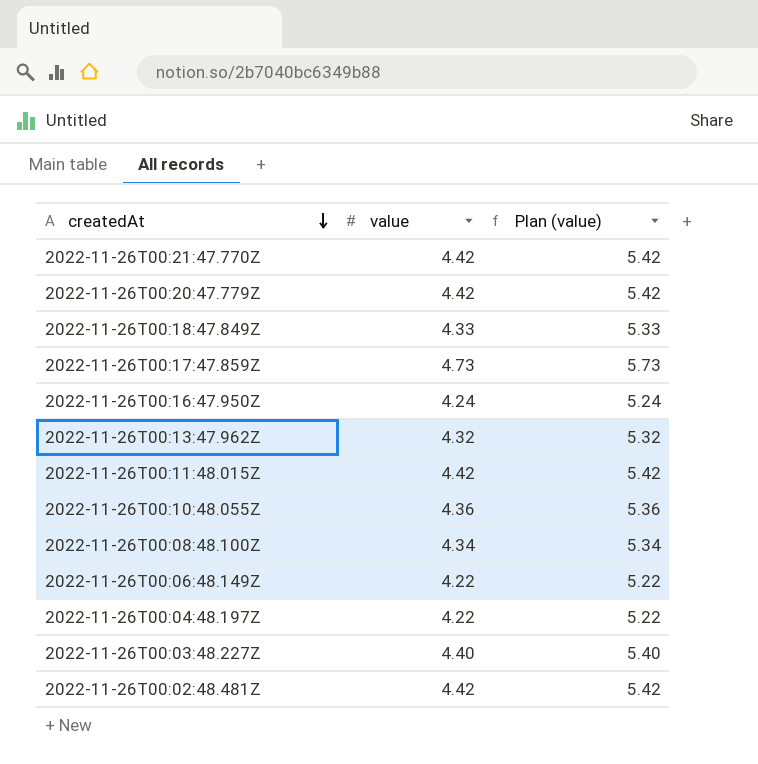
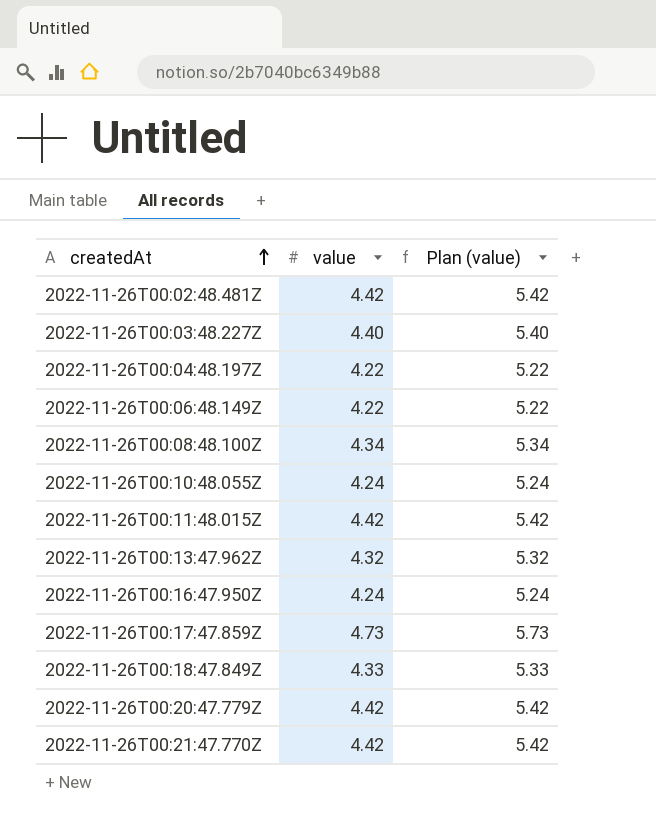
row order: createdAt descending -> createdAt ascending
2022-11-26T00:10:48.055Z | value: 4.36 -> 4.24
2022-11-26T00:10:48.055Z | Plan (value): 5.36 -> 5.24

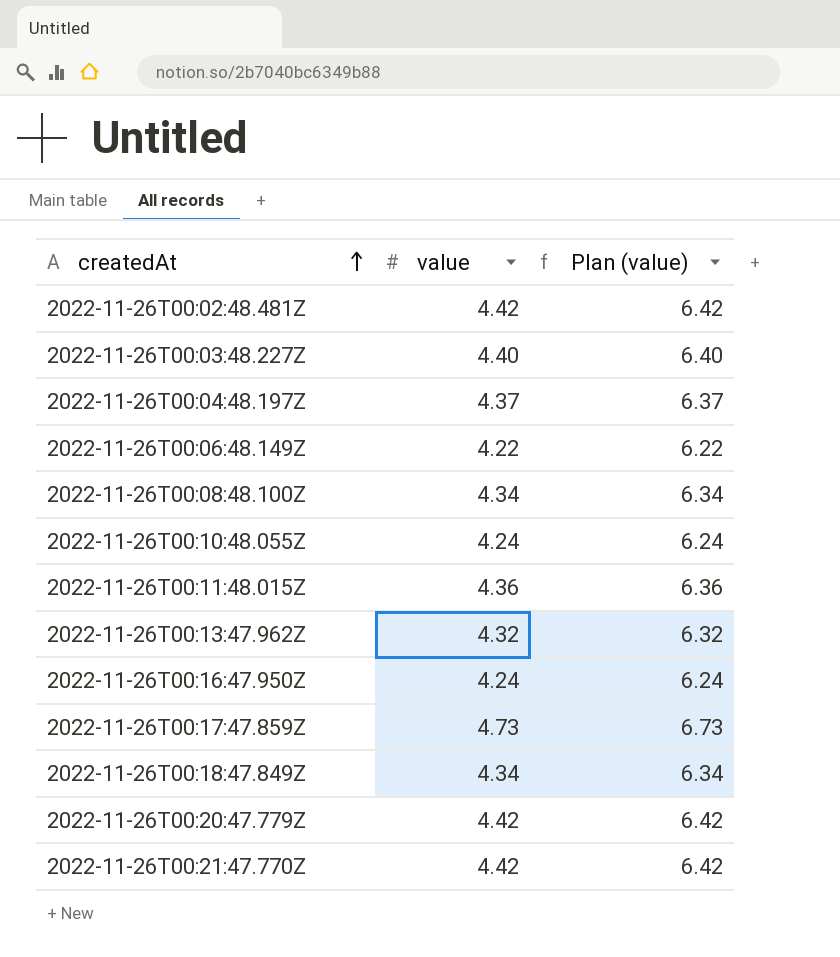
column Plan (value) | formula: [value] + 1 -> [value] + 2
2022-11-26T00:04:48.197Z | value: 4.22 -> 4.37
2022-11-26T00:11:48.015Z | value: 4.42 -> 4.36
2022-11-26T00:18:47.849Z | value: 4.33 -> 4.34

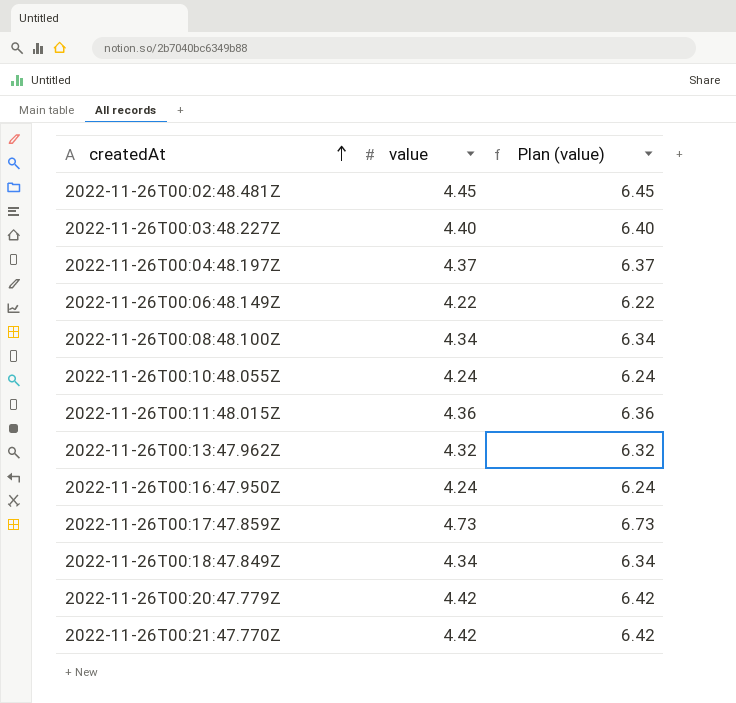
2022-11-26T00:02:48.481Z | value: 4.42 -> 4.45
2022-11-26T00:02:48.481Z | Plan (value): 6.42 -> 6.45

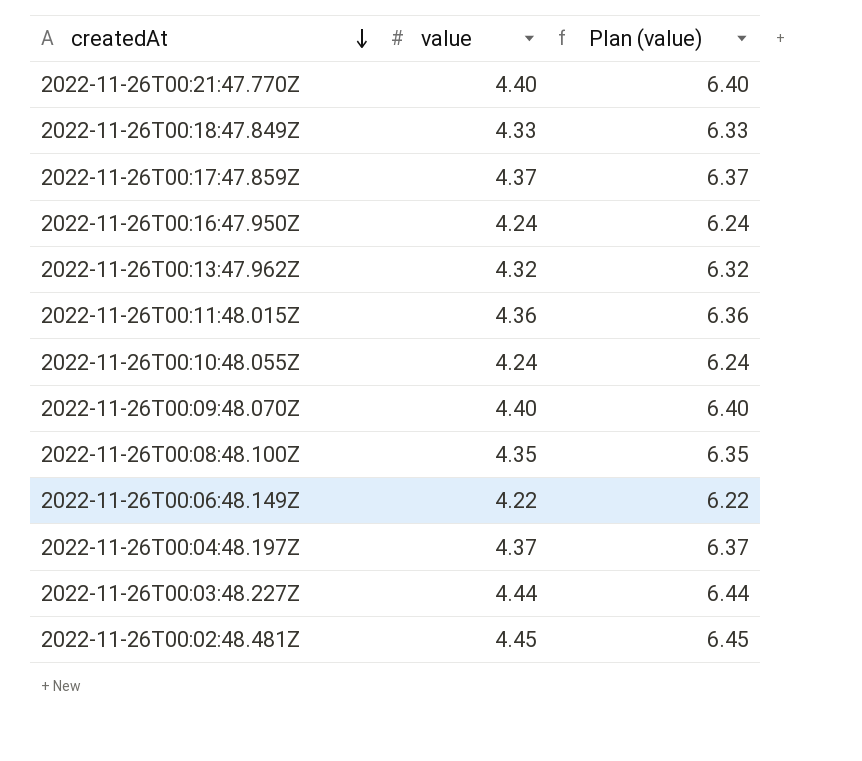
row order: createdAt ascending -> createdAt descending
row 2022-11-26T00:20:47.779Z: 4.42 | 6.42 -> none
2022-11-26T00:21:47.770Z | value: 4.42 -> 4.40
2022-11-26T00:21:47.770Z | Plan (value): 6.42 -> 6.40
2022-11-26T00:18:47.849Z | value: 4.34 -> 4.33
2022-11-26T00:18:47.849Z | Plan (value): 6.34 -> 6.33
2022-11-26T00:17:47.859Z | value: 4.73 -> 4.37
2022-11-26T00:17:47.859Z | Plan (value): 6.73 -> 6.37
row 2022-11-26T00:09:48.070Z: none -> 4.40 | 6.40
2022-11-26T00:08:48.100Z | value: 4.34 -> 4.35
2022-11-26T00:08:48.100Z | Plan (value): 6.34 -> 6.35
2022-11-26T00:03:48.227Z | value: 4.40 -> 4.44
2022-11-26T00:03:48.227Z | Plan (value): 6.40 -> 6.44

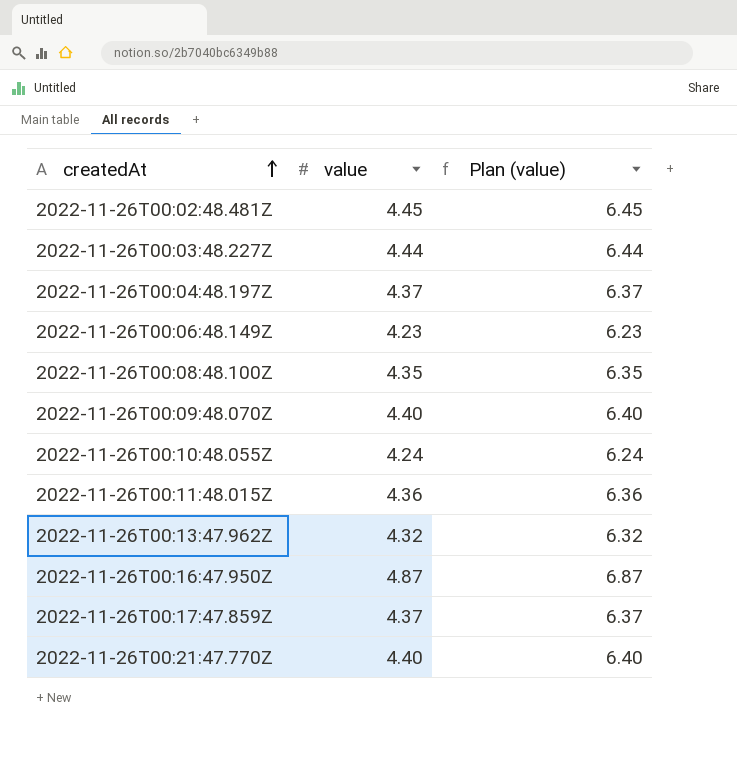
row order: createdAt descending -> createdAt ascending
row 2022-11-26T00:18:47.849Z: 4.33 | 6.33 -> none
2022-11-26T00:06:48.149Z | value: 4.22 -> 4.23
2022-11-26T00:06:48.149Z | Plan (value): 6.22 -> 6.23
2022-11-26T00:16:47.950Z | value: 4.24 -> 4.87
2022-11-26T00:16:47.950Z | Plan (value): 6.24 -> 6.87

